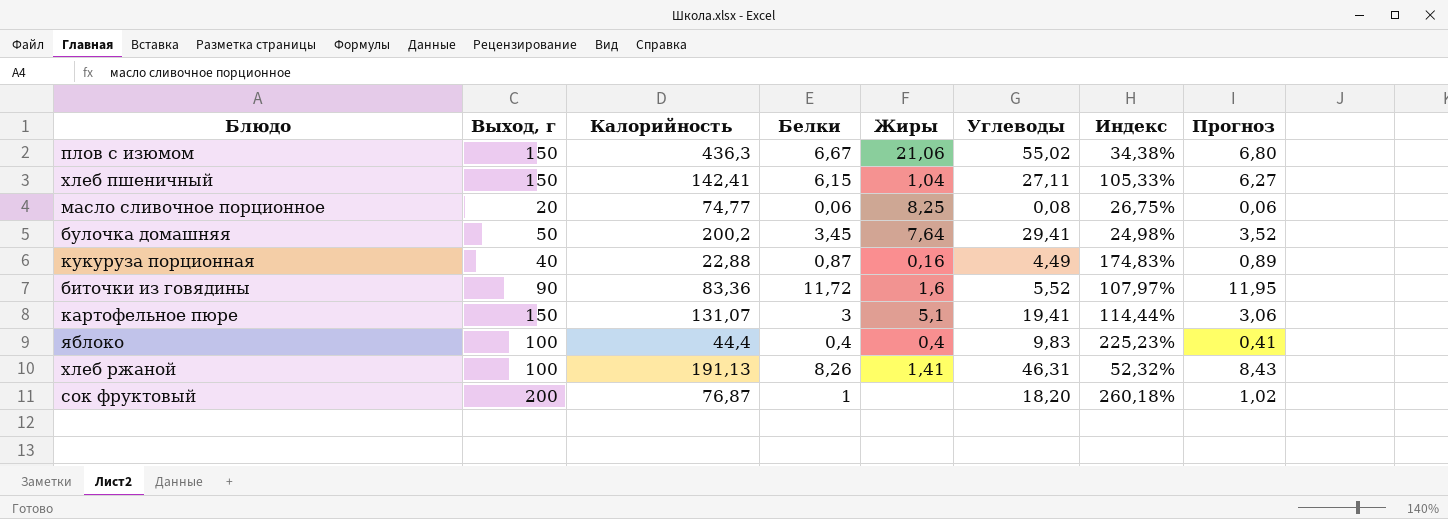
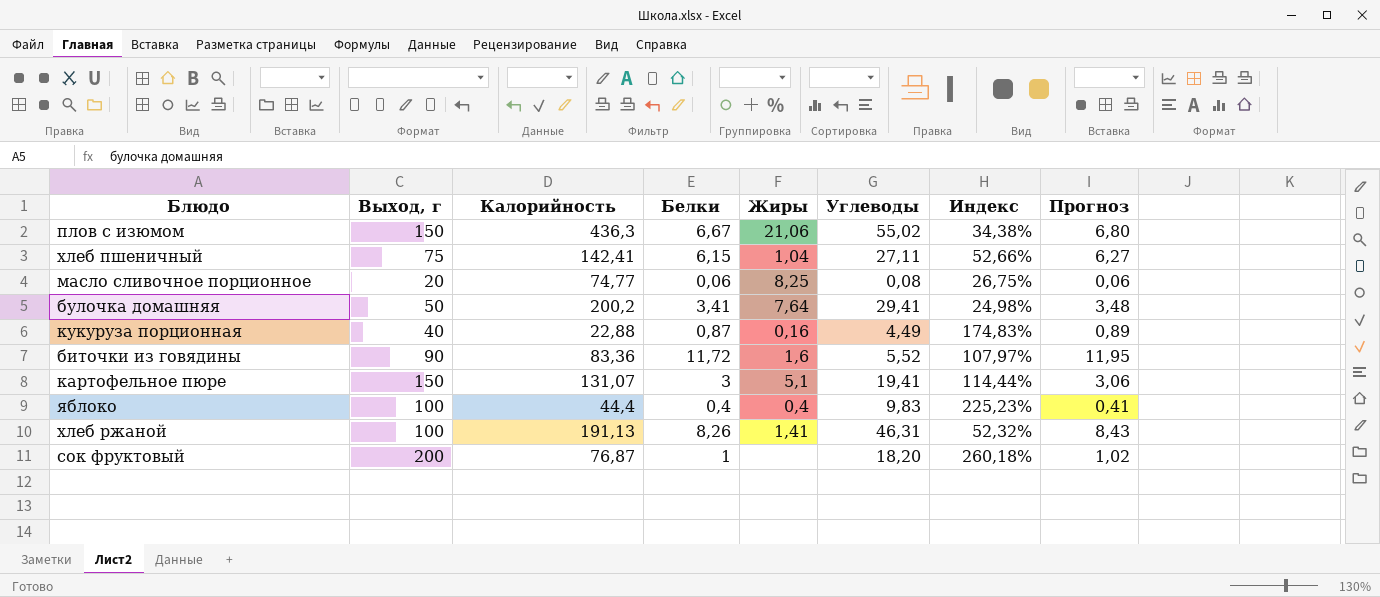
хлеб пшеничный | Выход, г: 150 -> 75
хлеб пшеничный | Индекс: 105,33% -> 52,66%
булочка домашняя | Белки: 3,45 -> 3,41
булочка домашняя | Прогноз: 3,52 -> 3,48

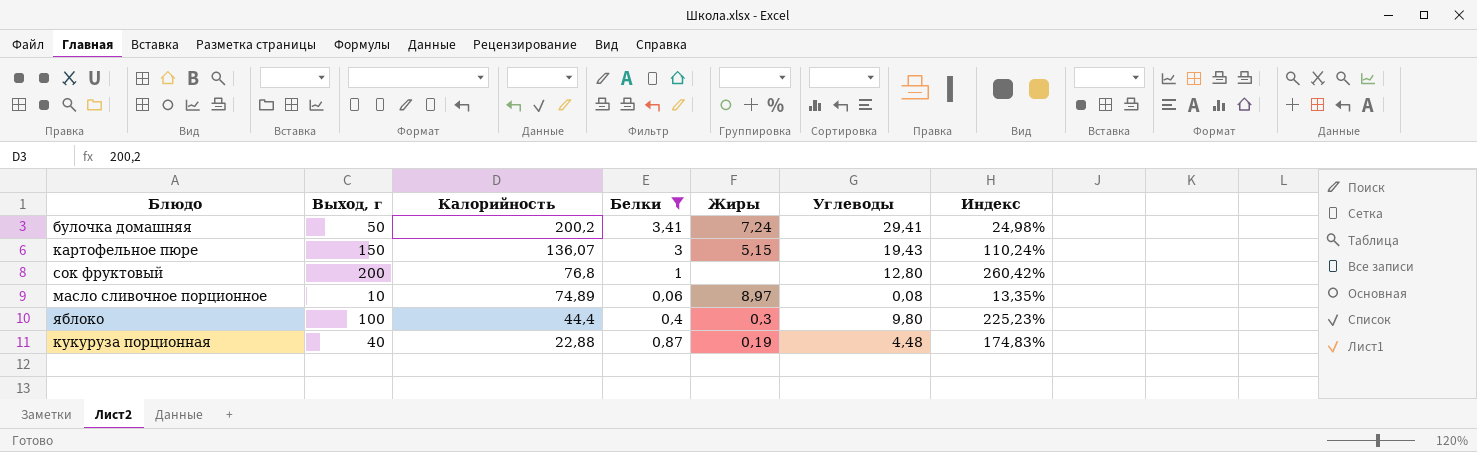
filter: none -> Белки <= 3,41
row order: none -> Калорийность descending
column Прогноз | formula: [Белки] * 1,02 -> none
булочка домашняя | Жиры: 7,64 -> 7,24
картофельное пюре | Калорийность: 131,07 -> 136,07
картофельное пюре | Жиры: 5,1 -> 5,15
картофельное пюре | Углеводы: 19,41 -> 19,43
картофельное пюре | Индекс: 114,44% -> 110,24%
сок фруктовый | Калорийность: 76,87 -> 76,8
сок фруктовый | Углеводы: 18,20 -> 12,80
сок фруктовый | Индекс: 260,18% -> 260,42%
масло сливочное порционное | Выход, г: 20 -> 10
масло сливочное порционное | Калорийность: 74,77 -> 74,89
масло сливочное порционное | Жиры: 8,25 -> 8,97
масло сливочное порционное | Индекс: 26,75% -> 13,35%
яблоко | Жиры: 0,4 -> 0,3
яблоко | Углеводы: 9,83 -> 9,80
кукуруза порционная | Жиры: 0,16 -> 0,19
кукуруза порционная | Углеводы: 4,49 -> 4,48

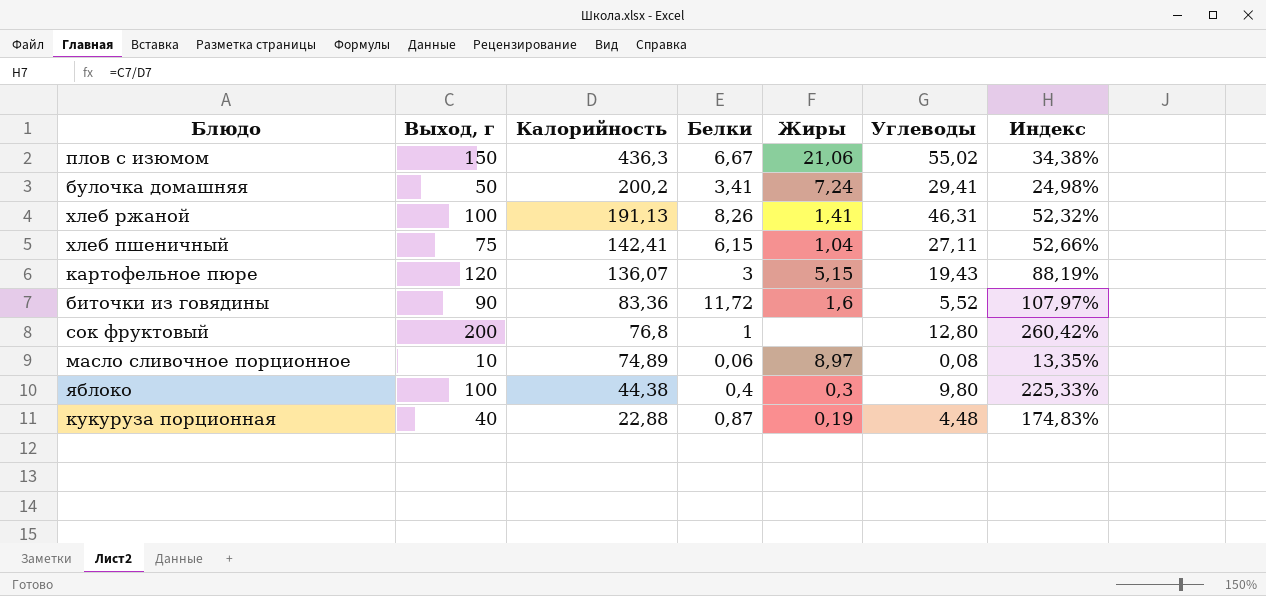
filter: Белки <= 3,41 -> none
картофельное пюре | Выход, г: 150 -> 120
картофельное пюре | Индекс: 110,24% -> 88,19%
яблоко | Калорийность: 44,4 -> 44,38
яблоко | Индекс: 225,23% -> 225,33%

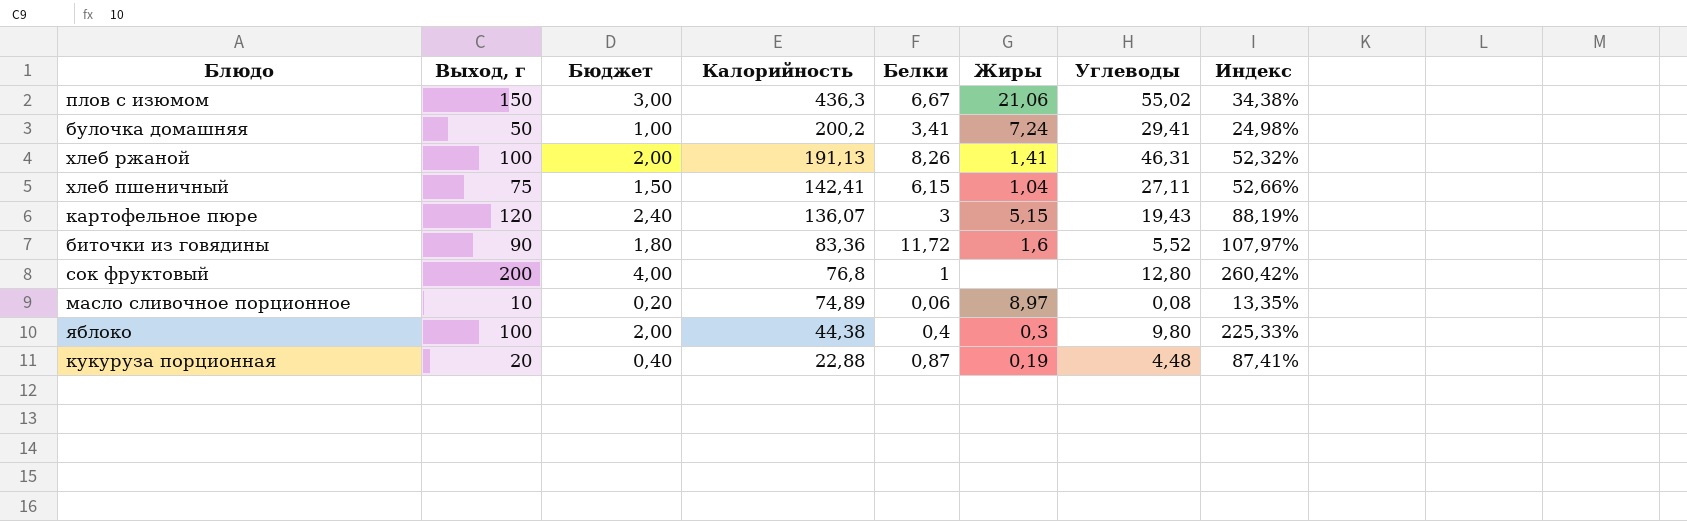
column Бюджет | formula: none -> [Выход, г] * 0,02
кукуруза порционная | Выход, г: 40 -> 20
кукуруза порционная | Индекс: 174,83% -> 87,41%

